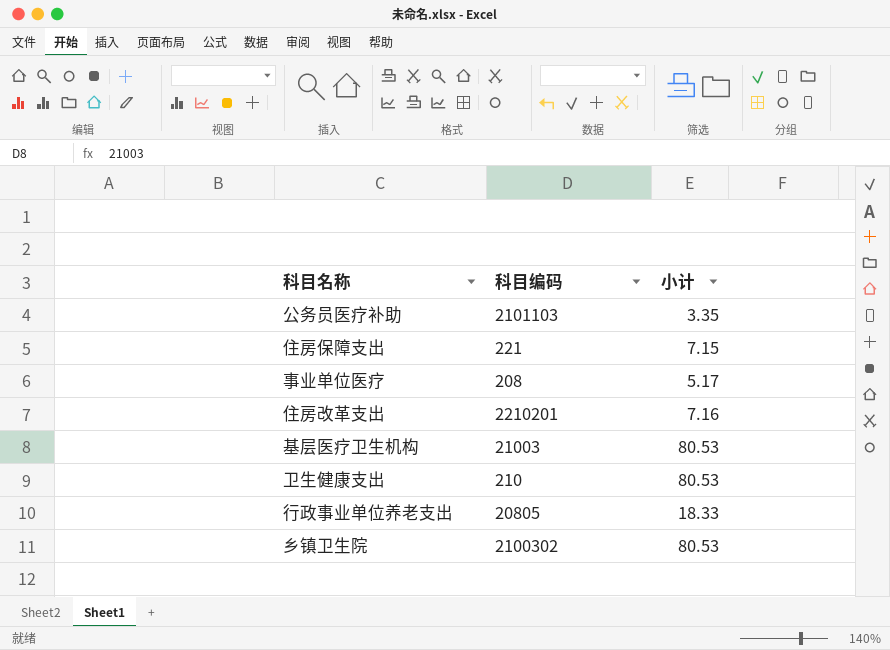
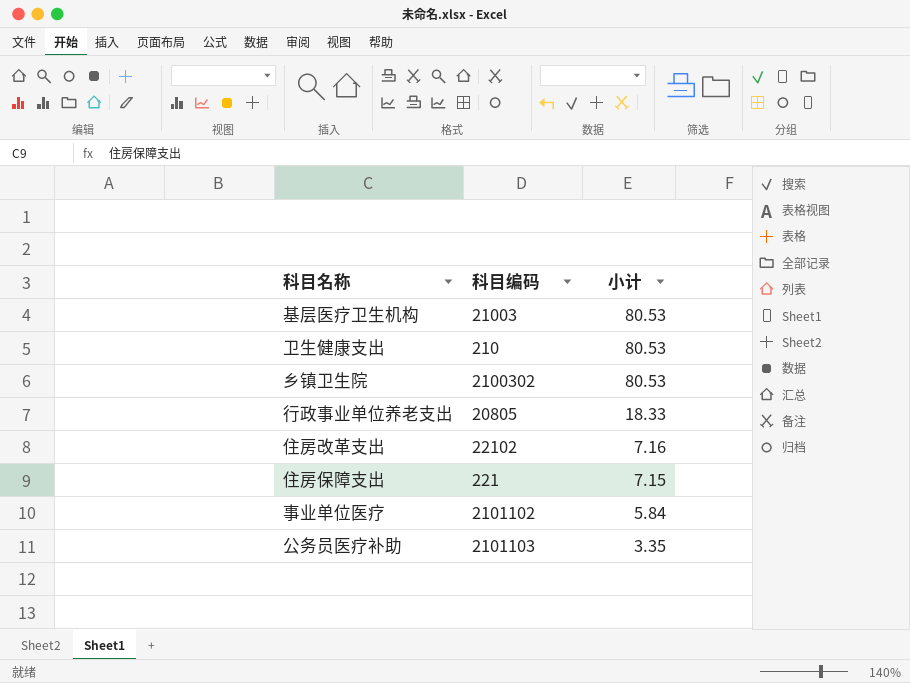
row order: none -> 小计 descending
住房改革支出 | 科目编码: 2210201 -> 22102
事业单位医疗 | 科目编码: 208 -> 2101102
事业单位医疗 | 小计: 5.17 -> 5.84

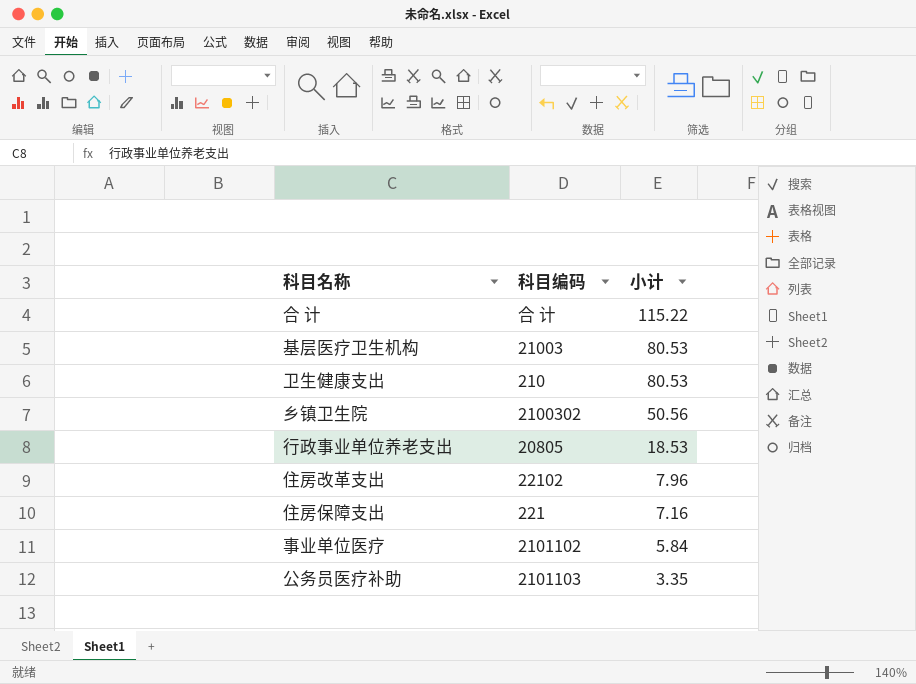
row 合 计: none -> 合 计 | 115.22
乡镇卫生院 | 小计: 80.53 -> 50.56
行政事业单位养老支出 | 小计: 18.33 -> 18.53
住房改革支出 | 小计: 7.16 -> 7.96
住房保障支出 | 小计: 7.15 -> 7.16

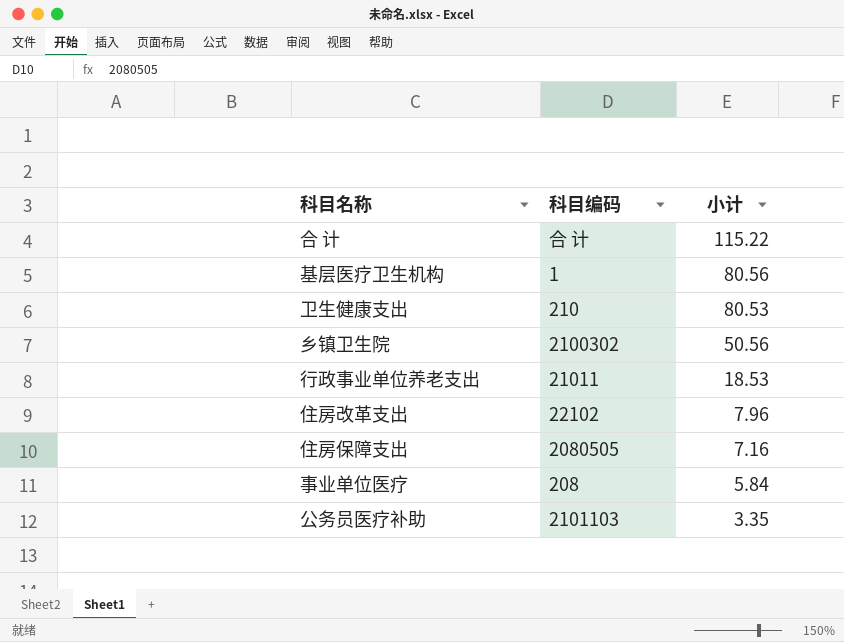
基层医疗卫生机构 | 科目编码: 21003 -> 1
基层医疗卫生机构 | 小计: 80.53 -> 80.56
行政事业单位养老支出 | 科目编码: 20805 -> 21011
住房保障支出 | 科目编码: 221 -> 2080505
事业单位医疗 | 科目编码: 2101102 -> 208

